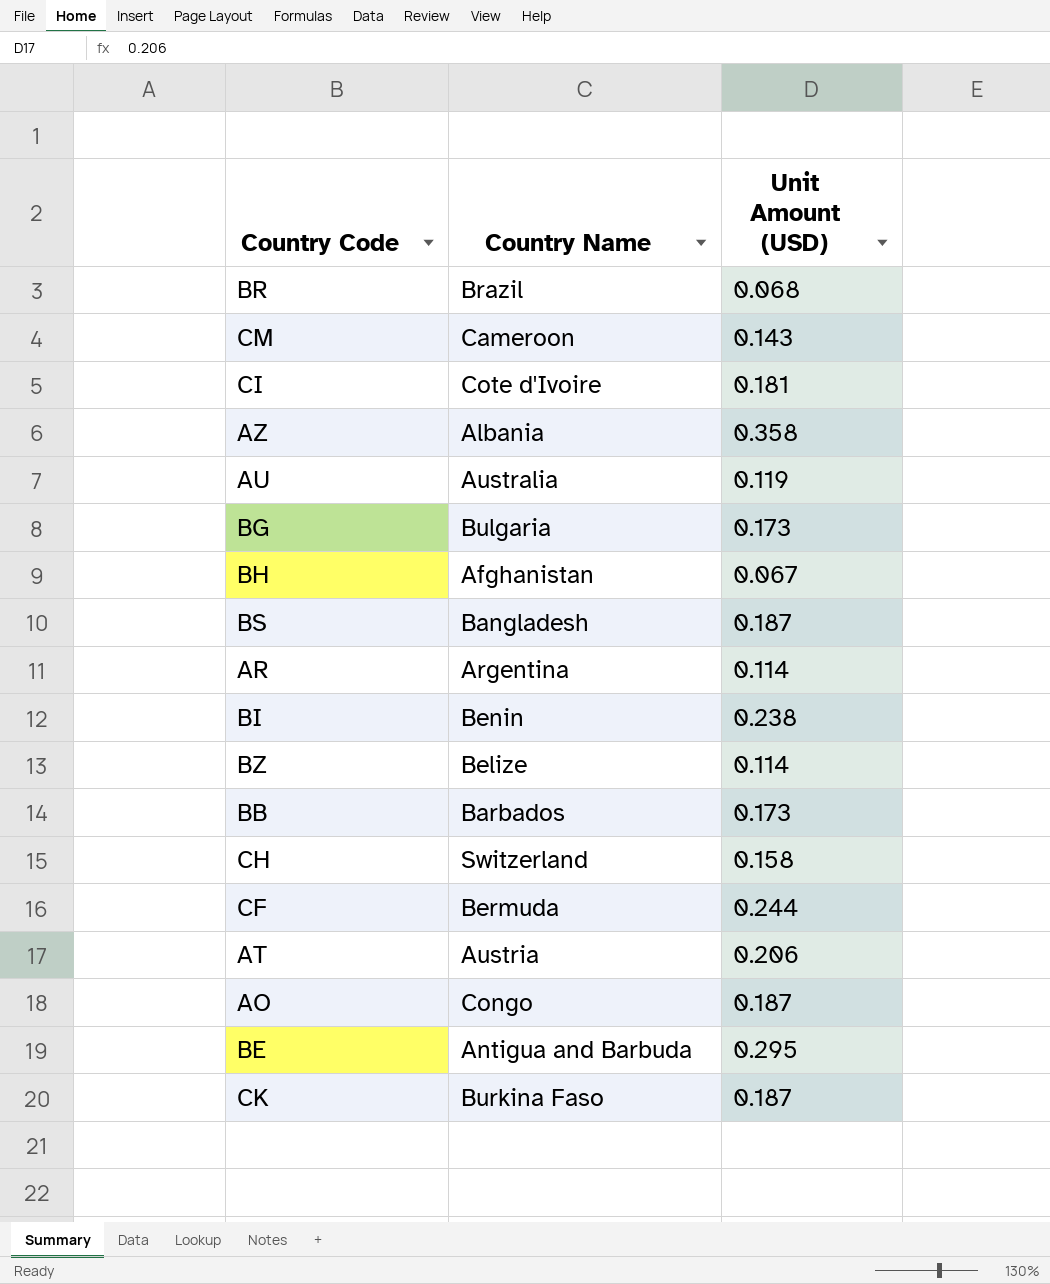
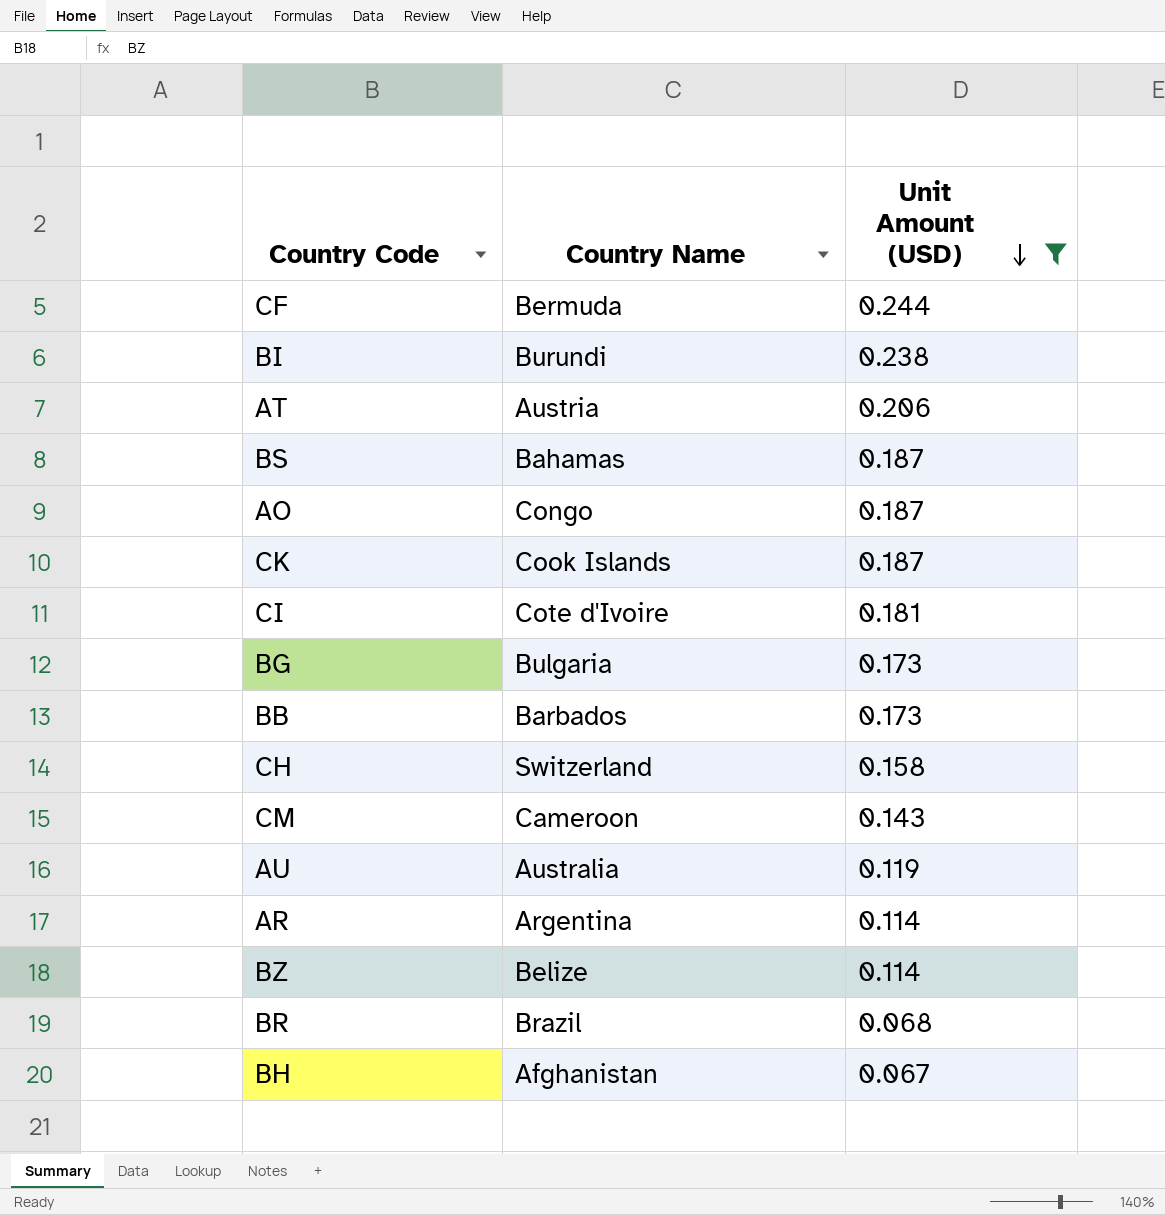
filter: none -> Unit Amount (USD) <= 0.244
row order: none -> Unit Amount (USD) descending
BI | Country Name: Benin -> Burundi
BS | Country Name: Bangladesh -> Bahamas
CK | Country Name: Burkina Faso -> Cook Islands

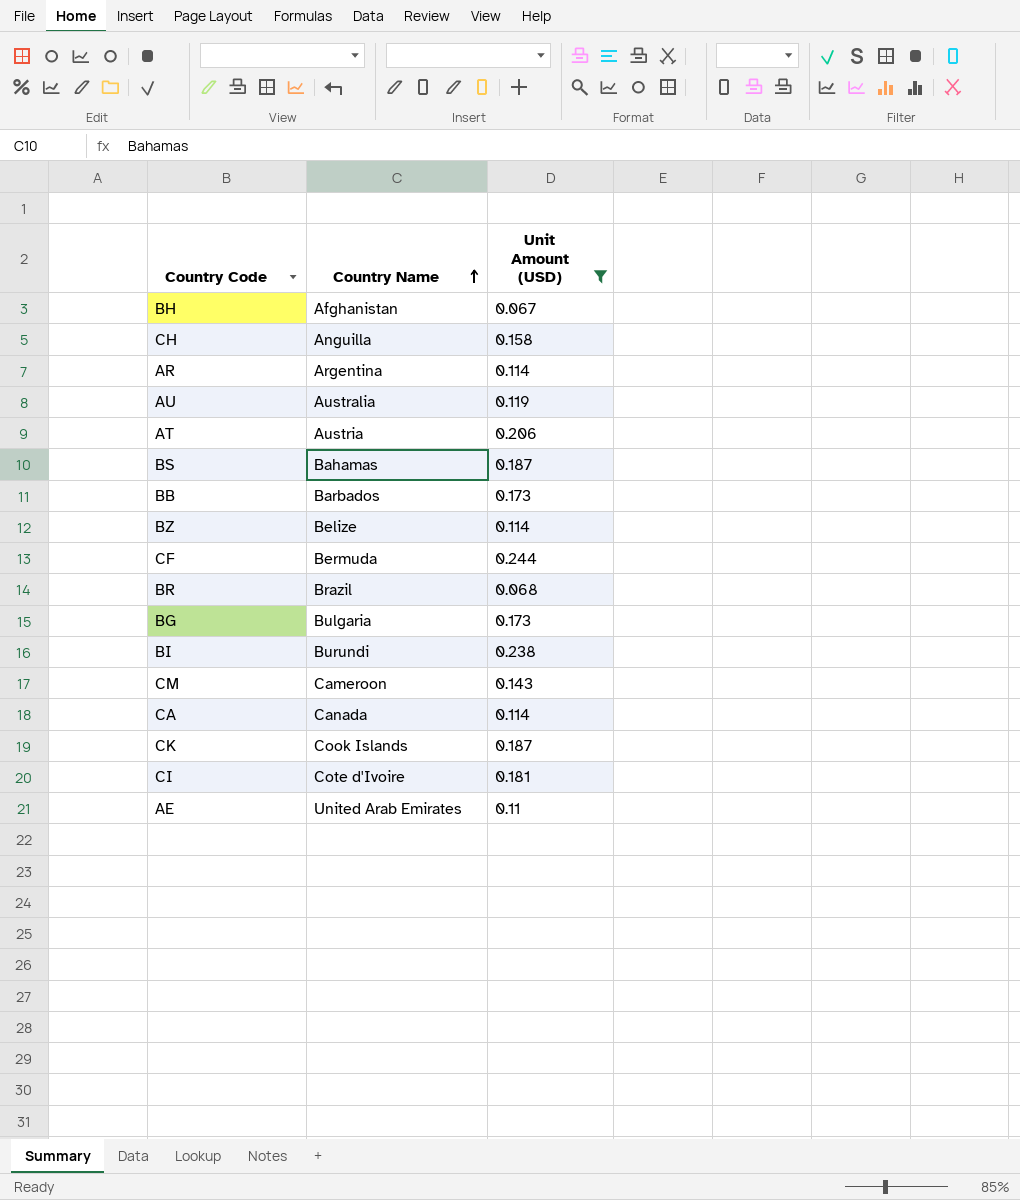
row order: Unit Amount (USD) descending -> Country Name ascending
row AO: Congo | 0.187 -> none
CH | Country Name: Switzerland -> Anguilla
row CA: none -> Canada | 0.114
row AE: none -> United Arab Emirates | 0.11

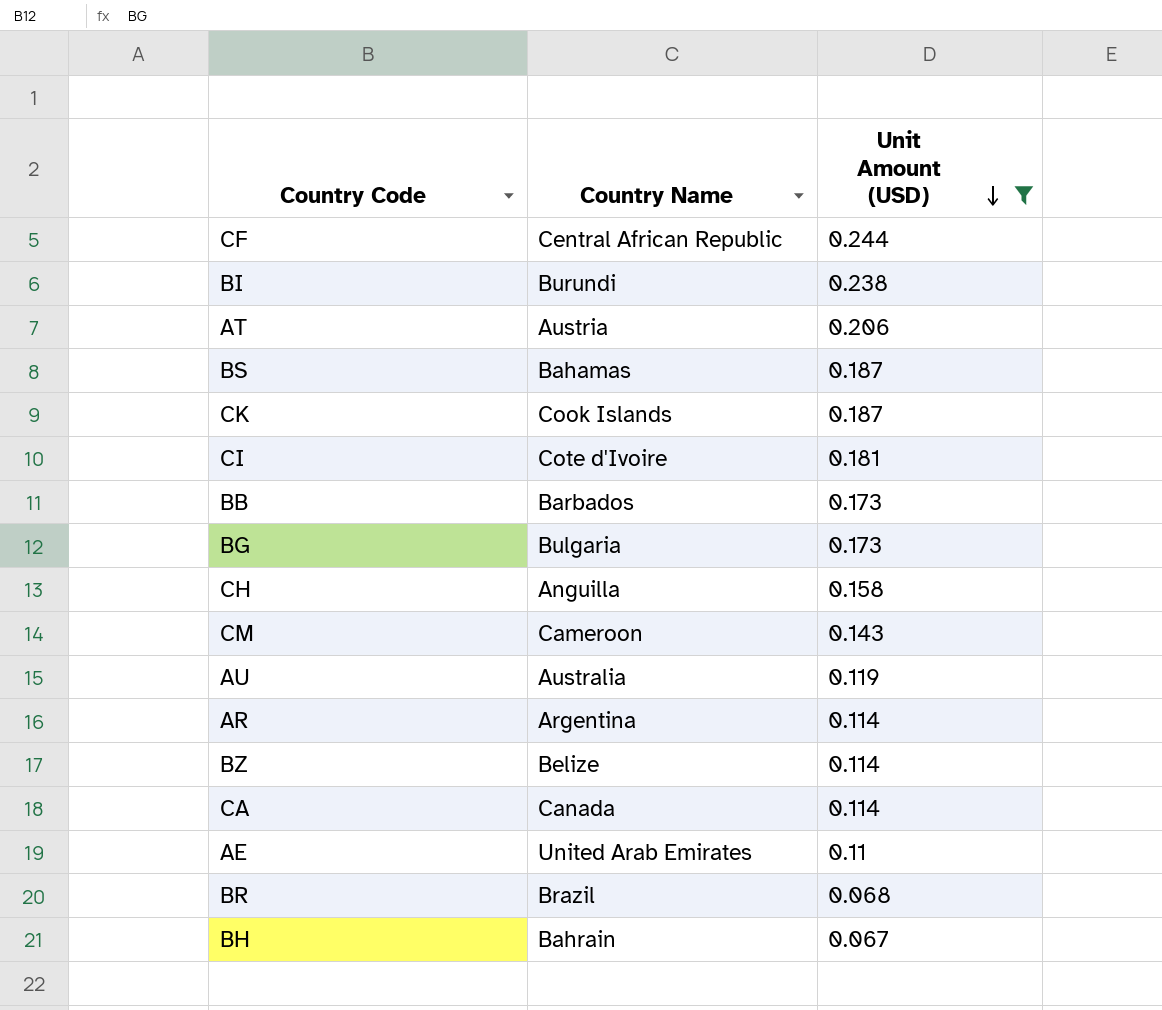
row order: Country Name ascending -> Unit Amount (USD) descending
CF | Country Name: Bermuda -> Central African Republic
BH | Country Name: Afghanistan -> Bahrain

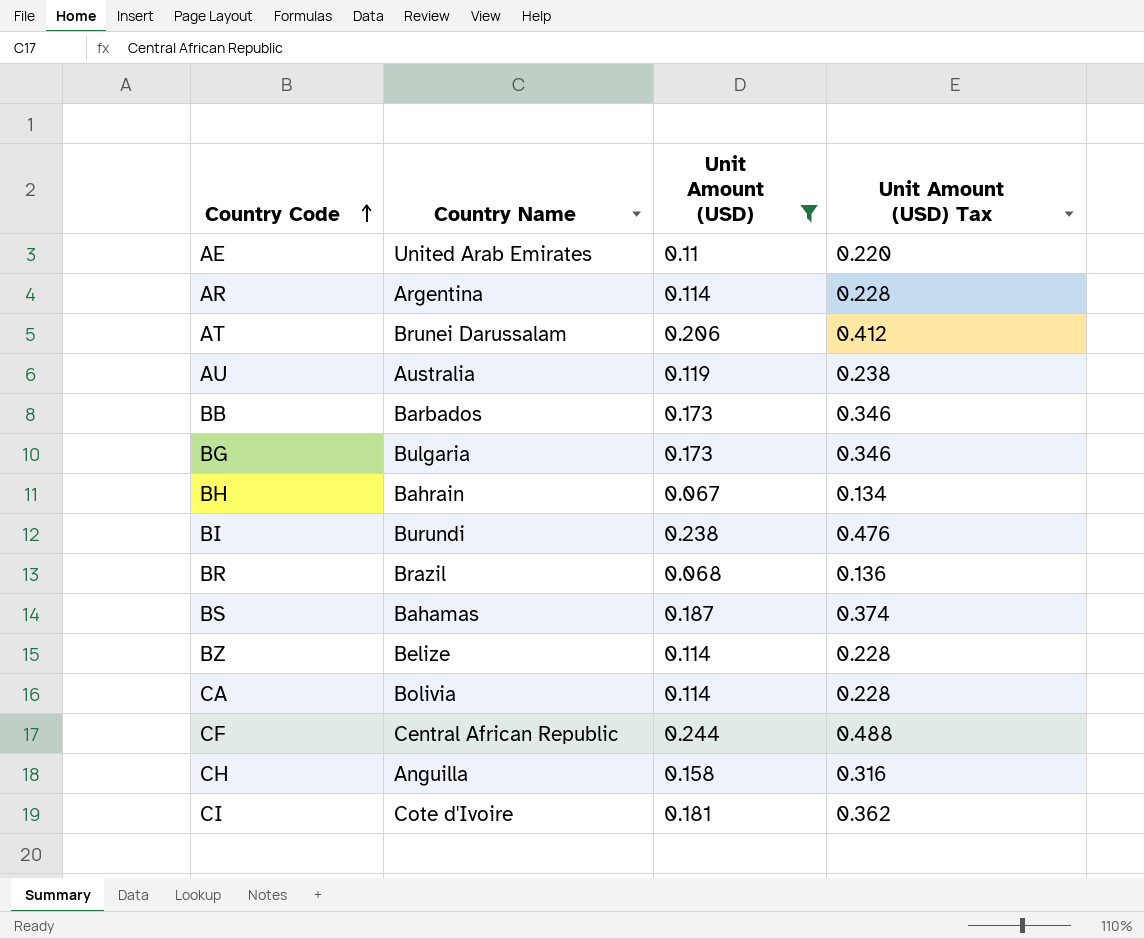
row order: Unit Amount (USD) descending -> Country Code ascending
column Unit Amount (USD) Tax | formula: none -> [Unit Amount (USD)] * 2
row CK: Cook Islands | 0.187 -> none
row CM: Cameroon | 0.143 -> none
AT | Country Name: Austria -> Brunei Darussalam
CA | Country Name: Canada -> Bolivia

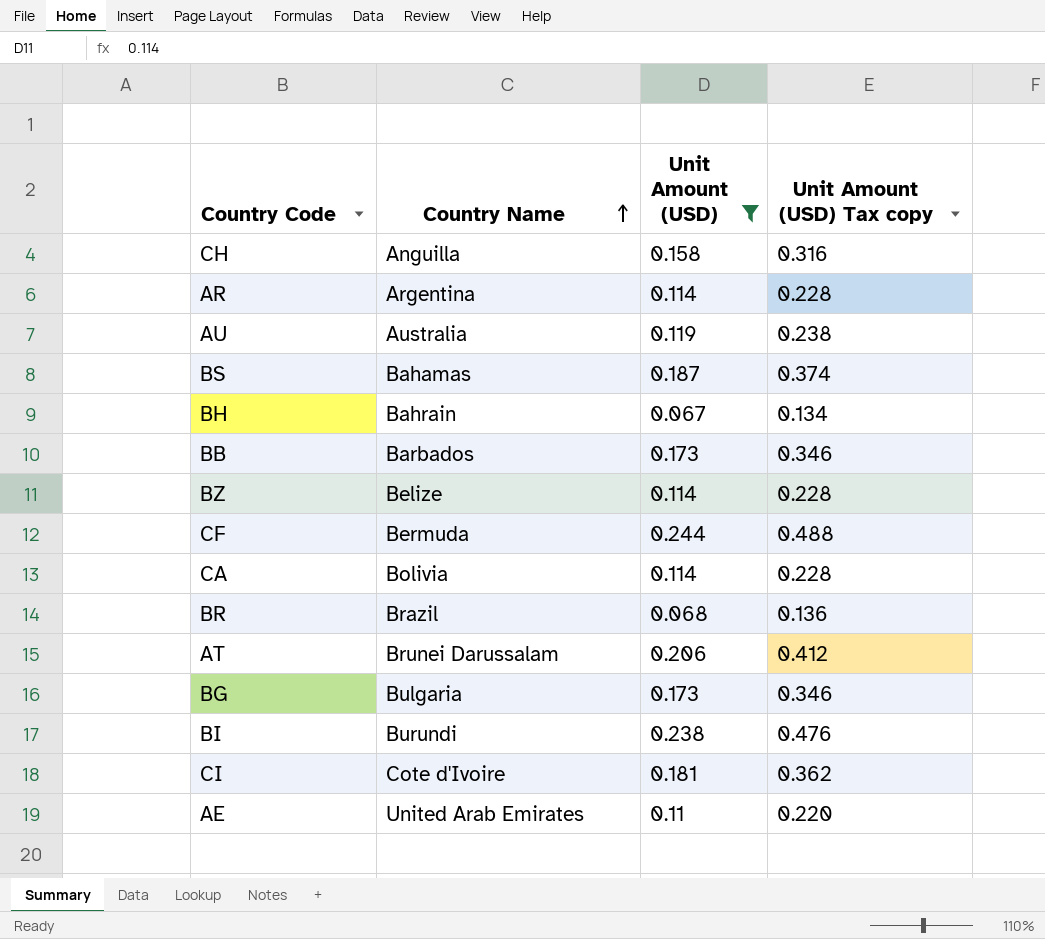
row order: Country Code ascending -> Country Name ascending
column name: Unit Amount (USD) Tax -> Unit Amount (USD) Tax copy
CF | Country Name: Central African Republic -> Bermuda

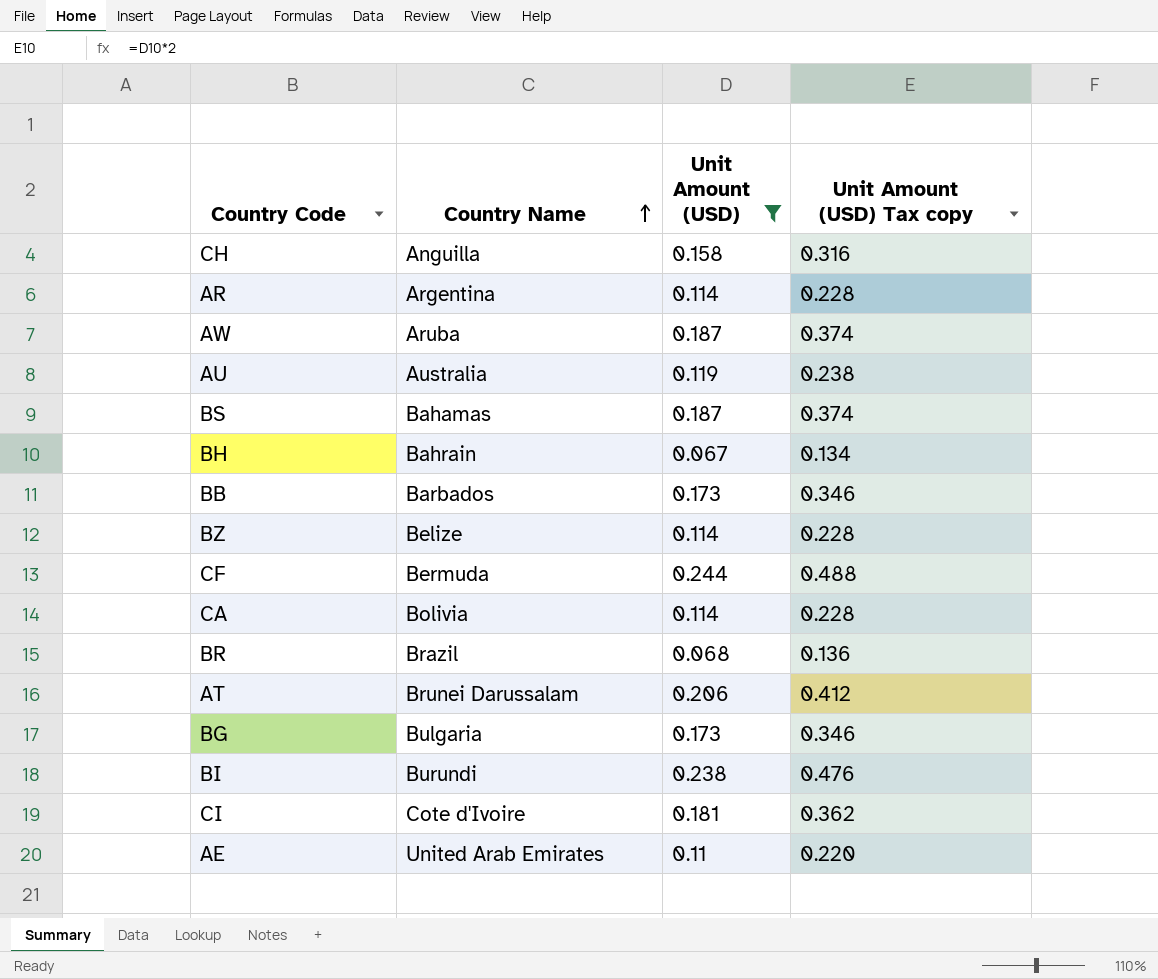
row AW: none -> Aruba | 0.187 | 0.374

